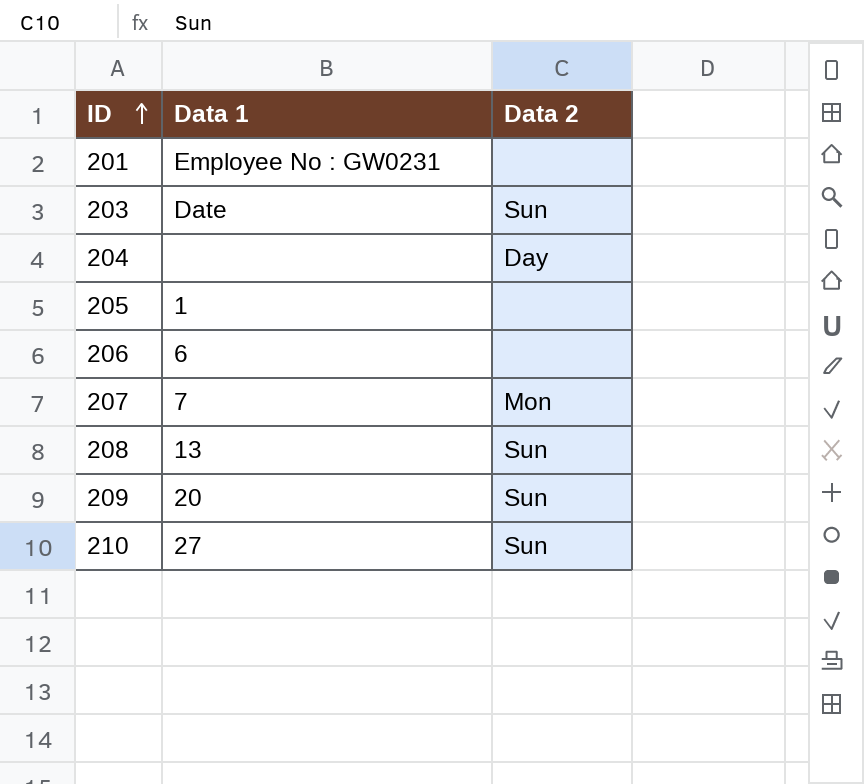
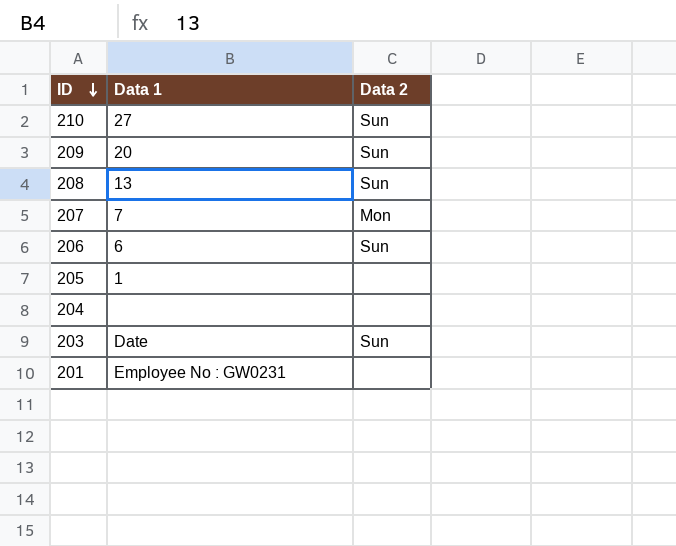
row order: ID ascending -> ID descending
206 | Data 2: none -> Sun
204 | Data 2: Day -> none

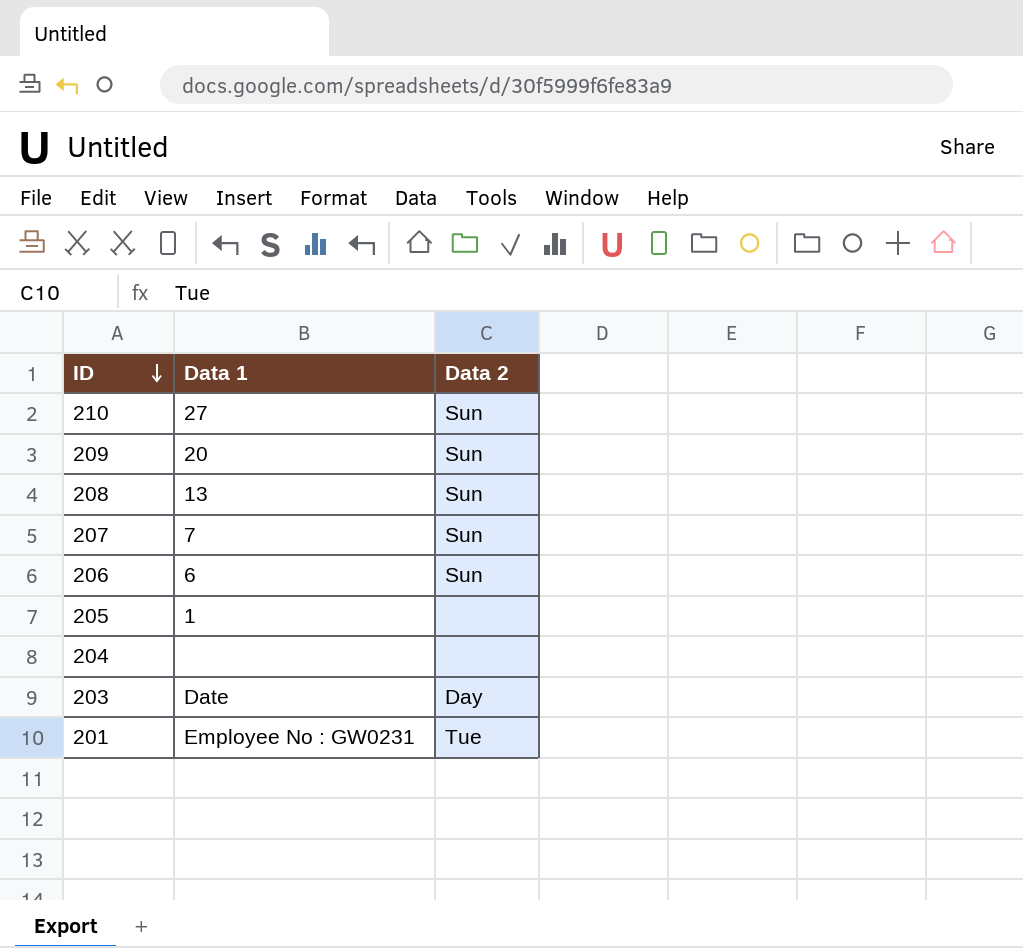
207 | Data 2: Mon -> Sun
203 | Data 2: Sun -> Day
201 | Data 2: none -> Tue

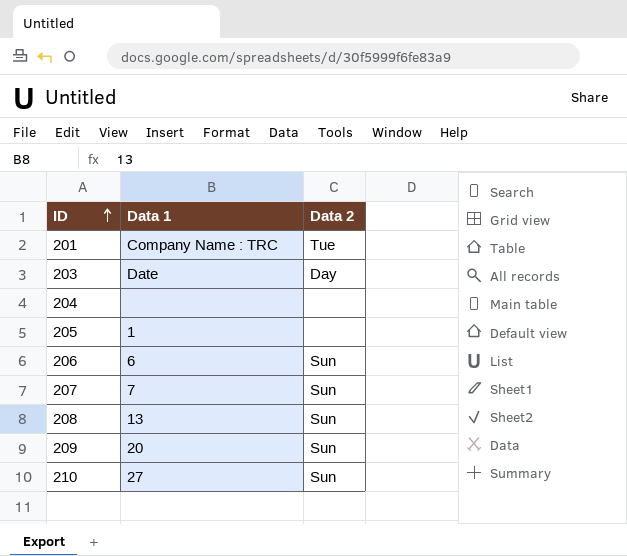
row order: ID descending -> ID ascending
201 | Data 1: Employee No : GW0231 -> Company Name : TRC

